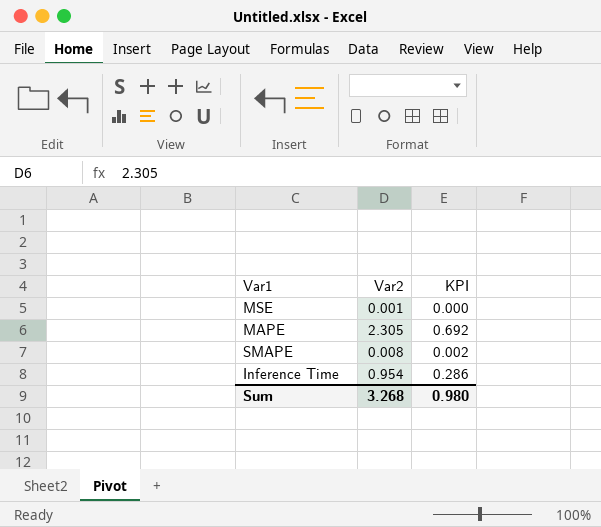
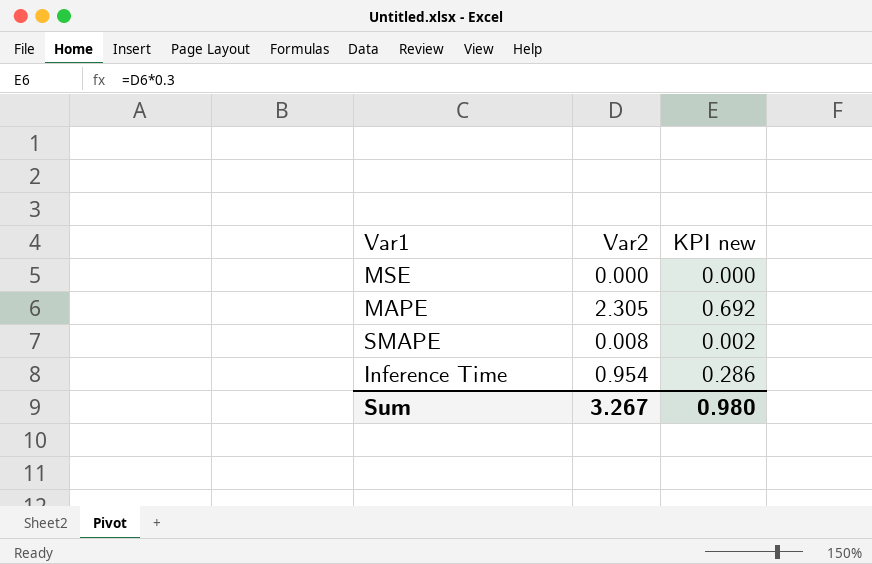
column name: KPI -> KPI new
MSE | Var2: 0.001 -> 0.000
Sum | Var2: 3.268 -> 3.267

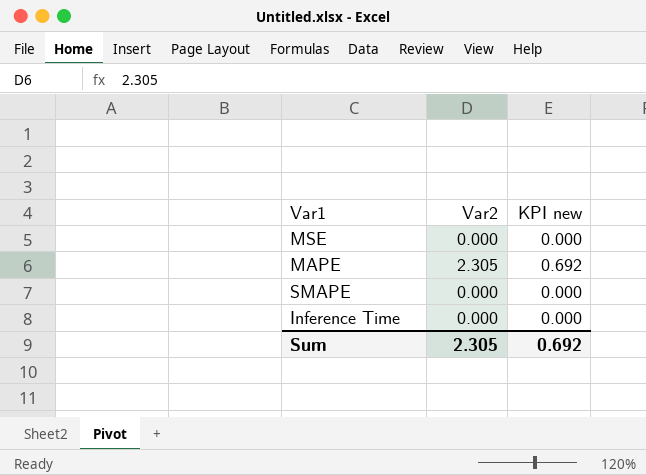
SMAPE | Var2: 0.008 -> 0.000
SMAPE | KPI new: 0.002 -> 0.000
Inference Time | Var2: 0.954 -> 0.000
Inference Time | KPI new: 0.286 -> 0.000
Sum | Var2: 3.267 -> 2.305
Sum | KPI new: 0.980 -> 0.692

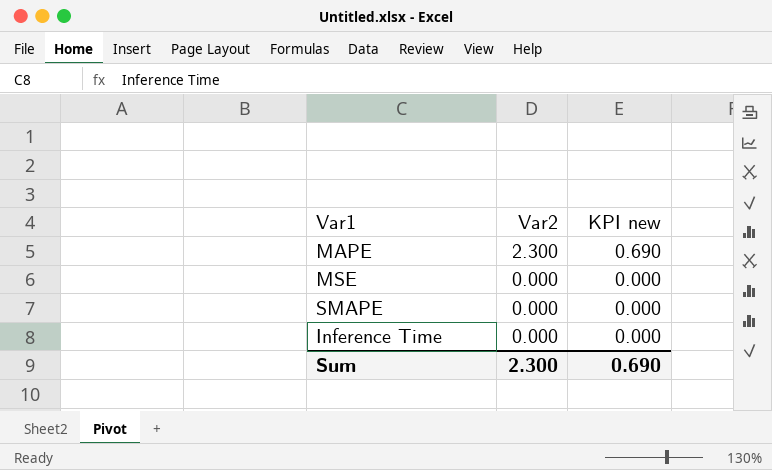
row order: none -> Var2 descending
MAPE | Var2: 2.305 -> 2.300
MAPE | KPI new: 0.692 -> 0.690
Sum | Var2: 2.305 -> 2.300
Sum | KPI new: 0.692 -> 0.690

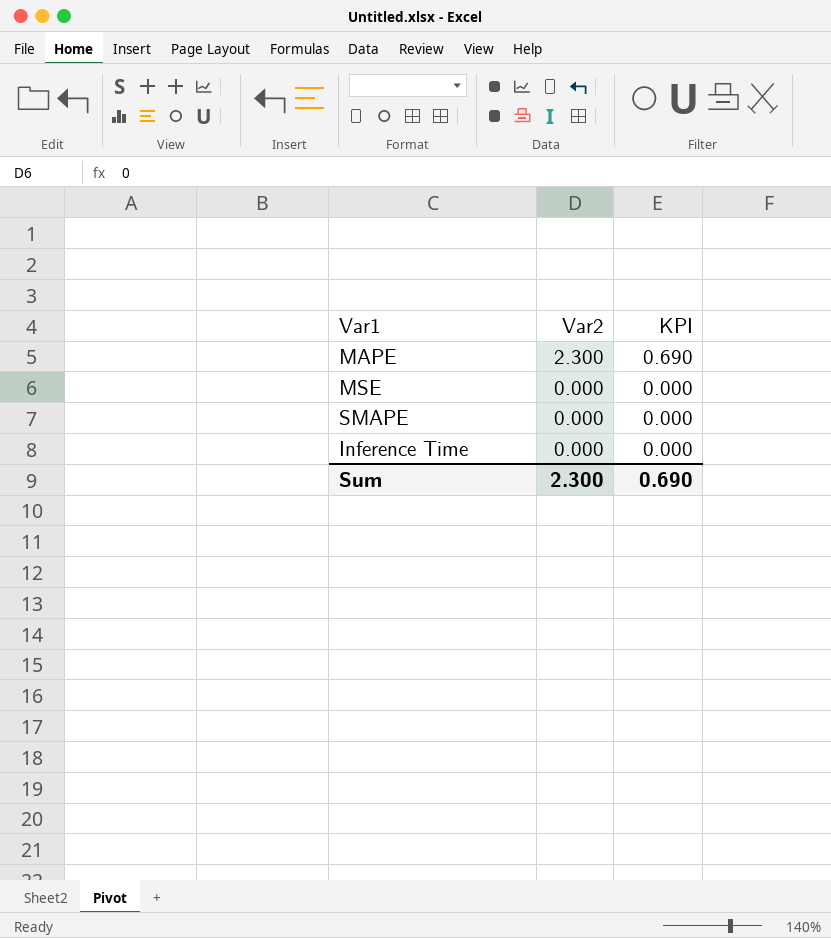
column name: KPI new -> KPI

